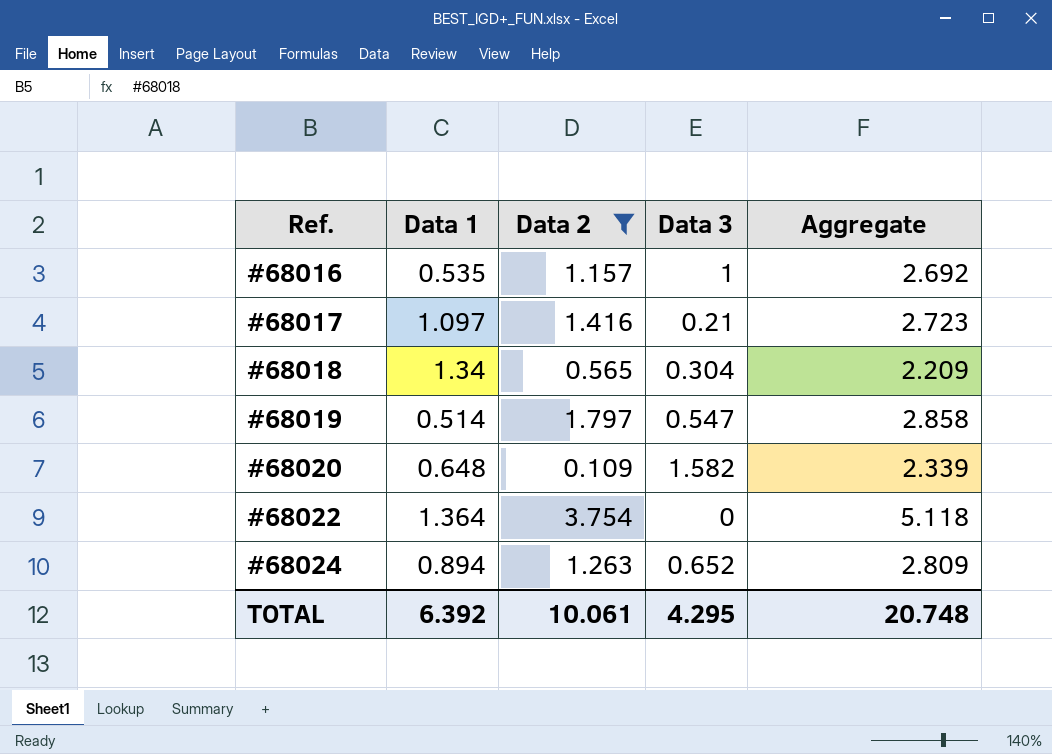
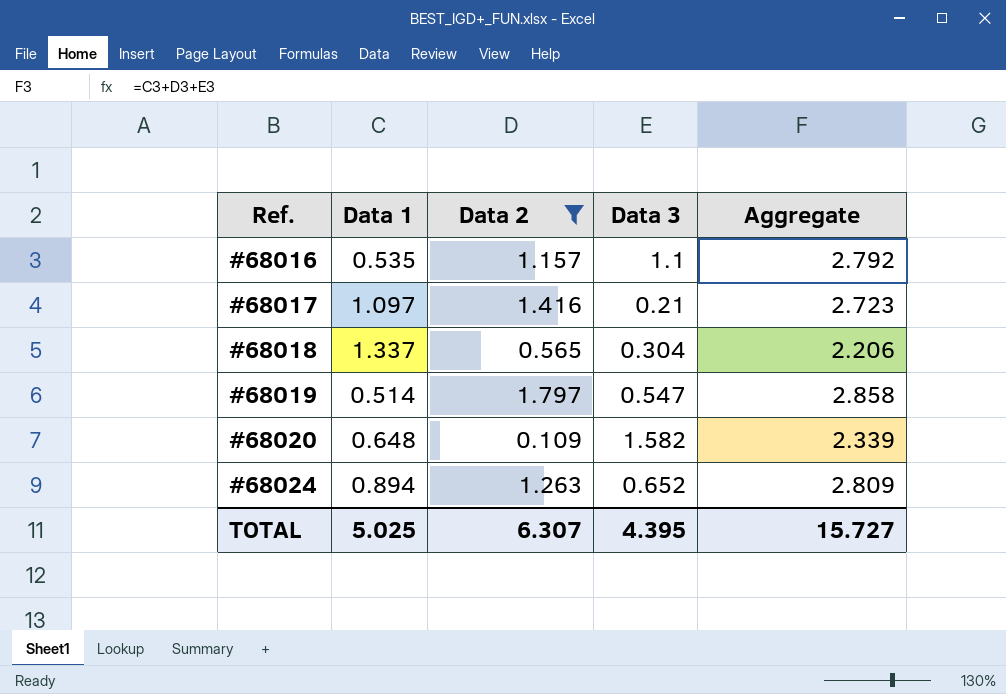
row #68022: 1.364 | 3.754 | 0 | 5.118 -> none
#68016 | Data 3: 1 -> 1.1
#68016 | Aggregate: 2.692 -> 2.792
#68018 | Data 1: 1.34 -> 1.337
#68018 | Aggregate: 2.209 -> 2.206
TOTAL | Data 1: 6.392 -> 5.025
TOTAL | Data 2: 10.061 -> 6.307
TOTAL | Data 3: 4.295 -> 4.395
TOTAL | Aggregate: 20.748 -> 15.727

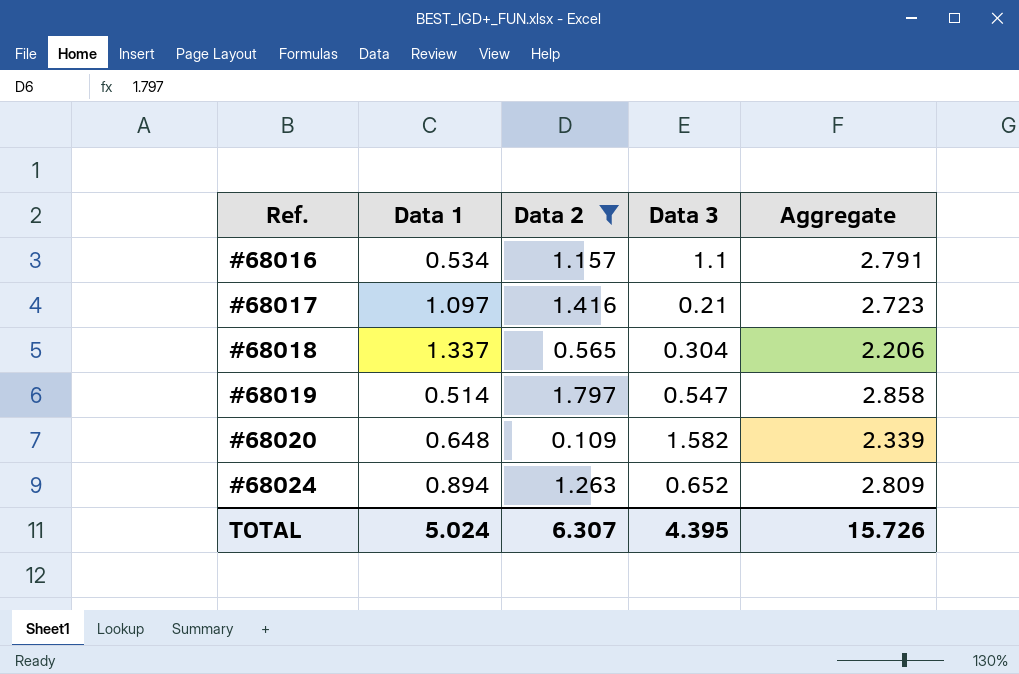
#68016 | Data 1: 0.535 -> 0.534
#68016 | Aggregate: 2.792 -> 2.791
TOTAL | Data 1: 5.025 -> 5.024
TOTAL | Aggregate: 15.727 -> 15.726

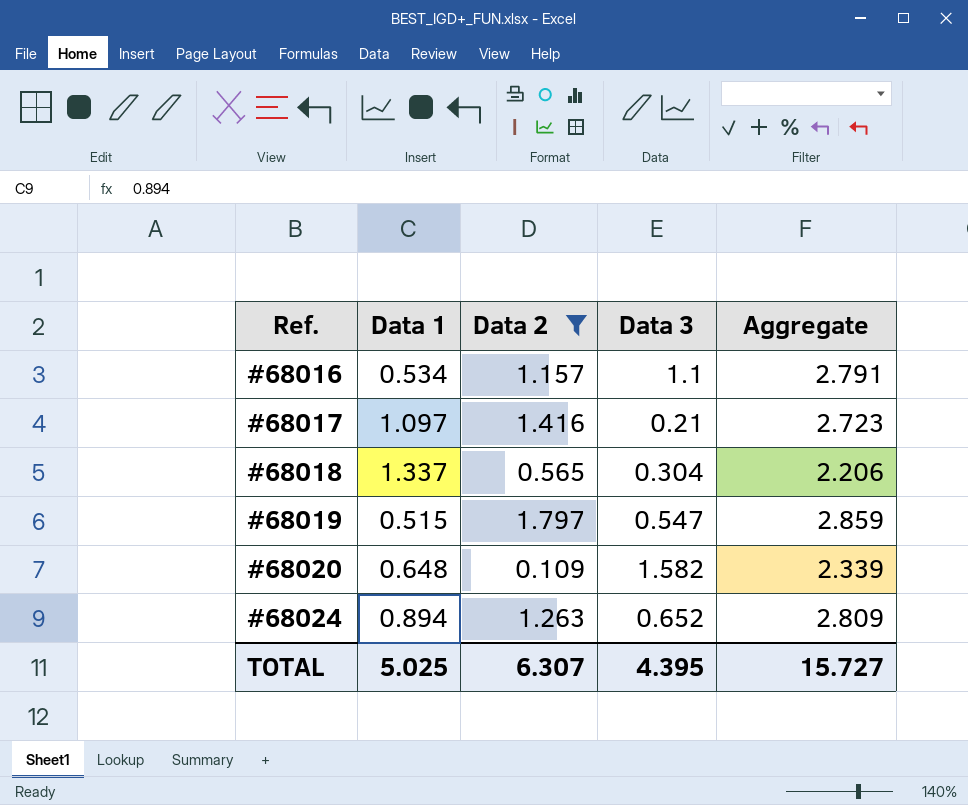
#68019 | Data 1: 0.514 -> 0.515
#68019 | Aggregate: 2.858 -> 2.859
TOTAL | Data 1: 5.024 -> 5.025
TOTAL | Aggregate: 15.726 -> 15.727

